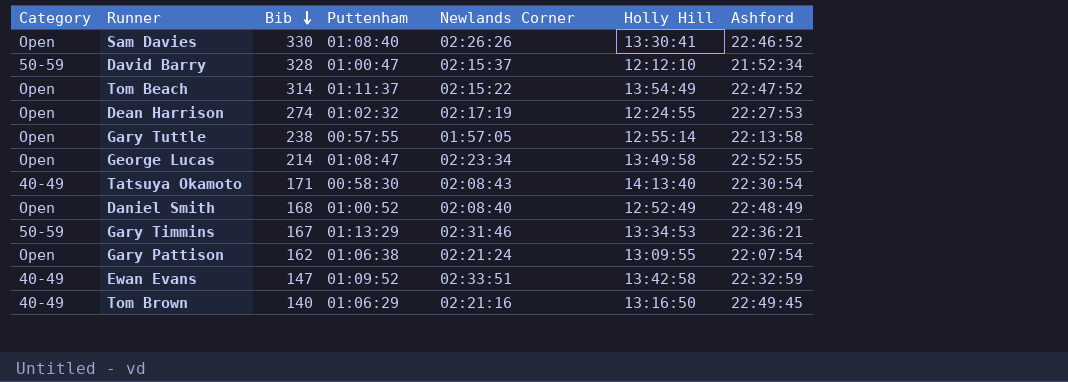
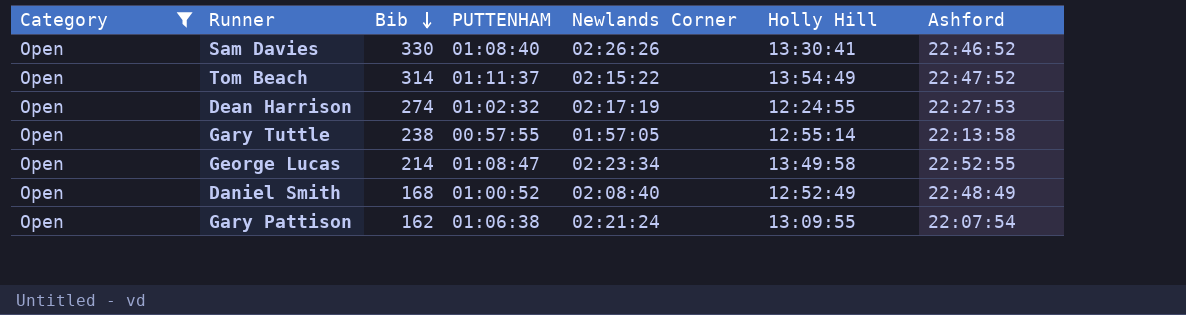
filter: none -> Category = Open
column name: Puttenham -> PUTTENHAM

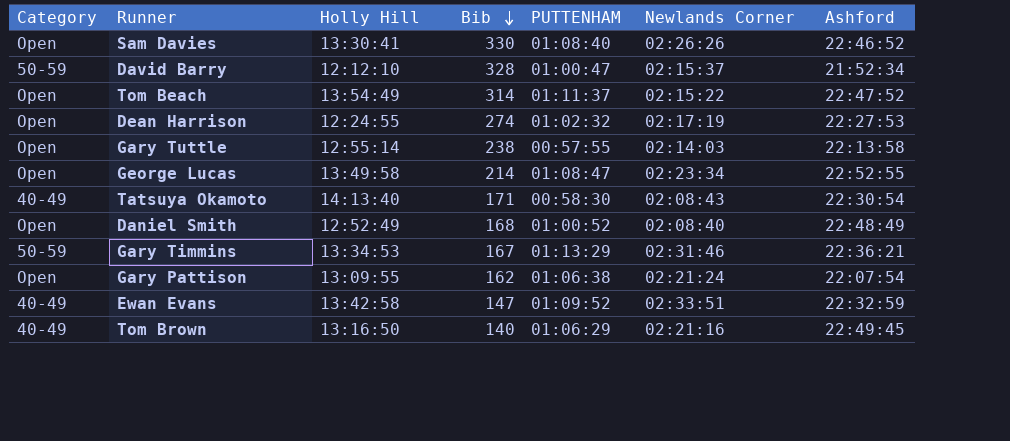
filter: Category = Open -> none
column Holly Hill | position: 6 -> 3
Gary Tuttle | Newlands Corner: 01:57:05 -> 02:14:03

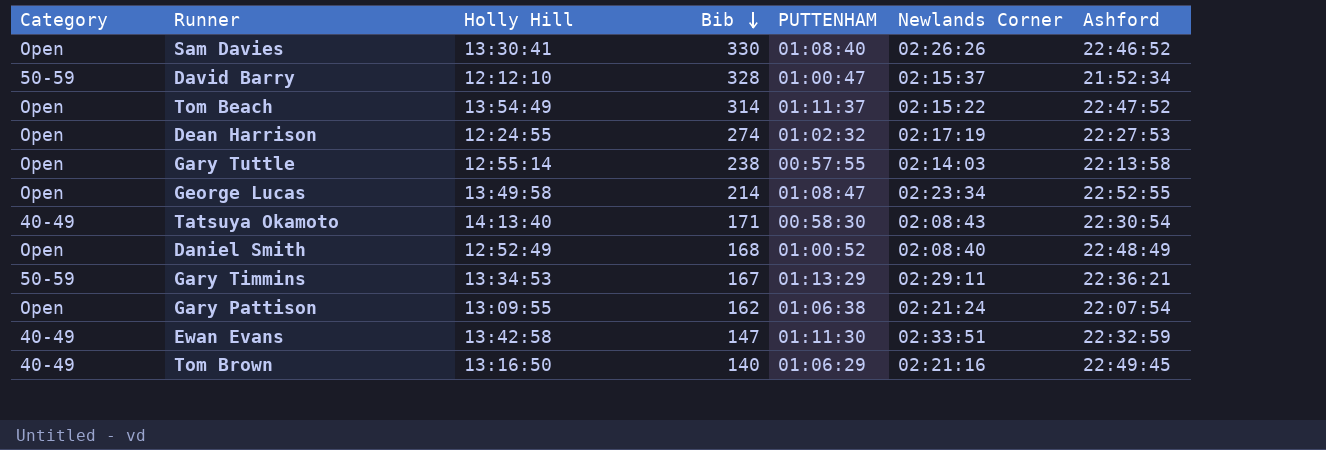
Gary Timmins | Newlands Corner: 02:31:46 -> 02:29:11
Ewan Evans | PUTTENHAM: 01:09:52 -> 01:11:30

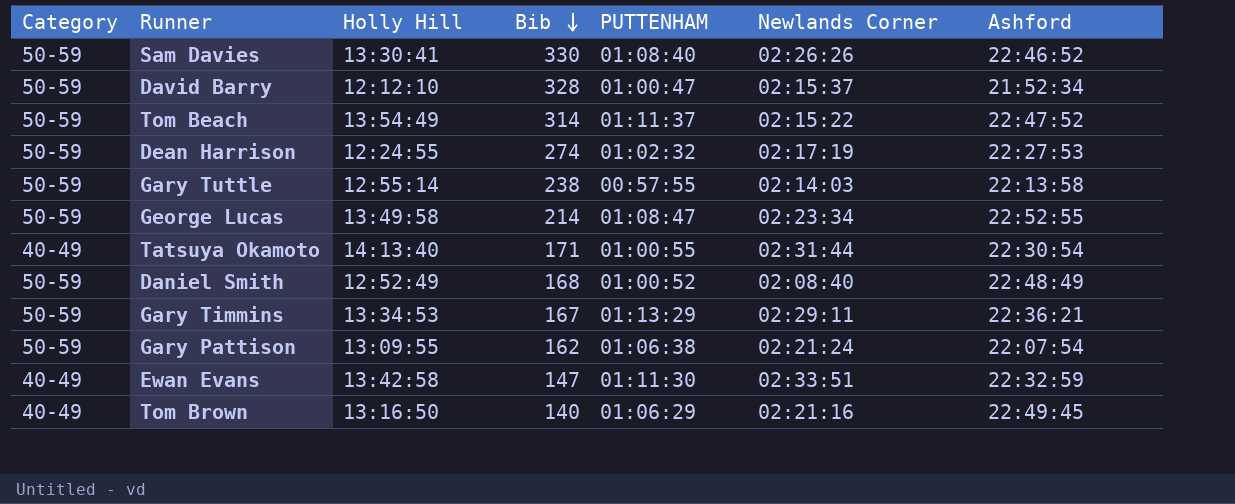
Sam Davies | Category: Open -> 50-59
Tom Beach | Category: Open -> 50-59
Dean Harrison | Category: Open -> 50-59
Gary Tuttle | Category: Open -> 50-59
George Lucas | Category: Open -> 50-59
Tatsuya Okamoto | PUTTENHAM: 00:58:30 -> 01:00:55
Tatsuya Okamoto | Newlands Corner: 02:08:43 -> 02:31:44
Daniel Smith | Category: Open -> 50-59
Gary Pattison | Category: Open -> 50-59

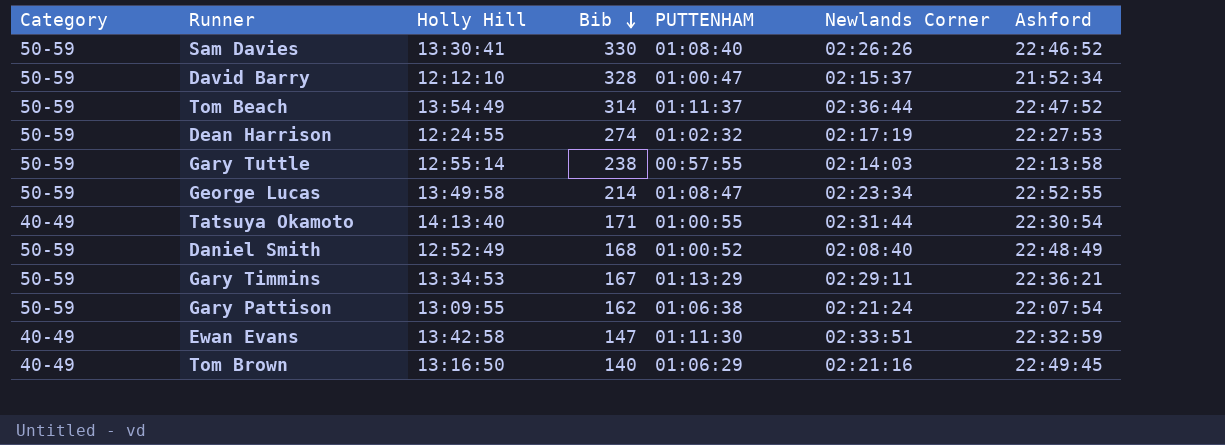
Tom Beach | Newlands Corner: 02:15:22 -> 02:36:44

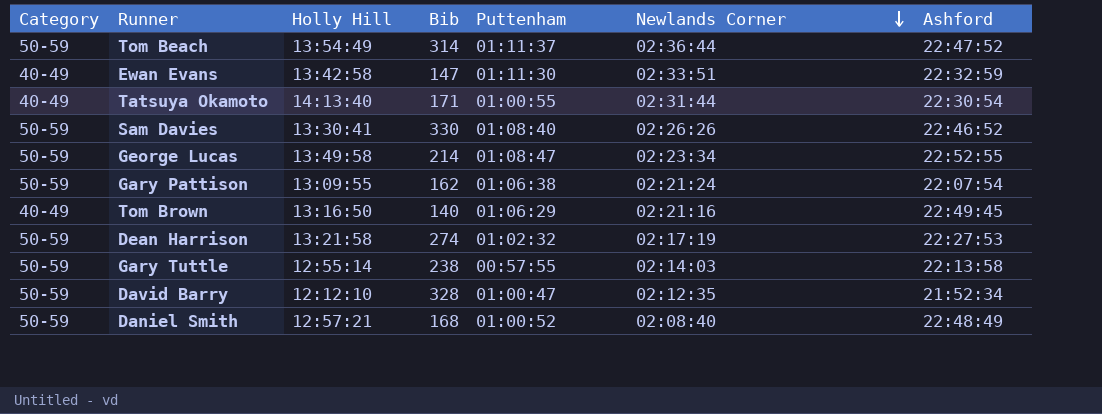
row order: Bib descending -> Newlands Corner descending
column name: PUTTENHAM -> Puttenham
row Gary Timmins: 50-59 | 13:34:53 | 167 | 01:13:29 | 02:29:11 | 22:36:21 -> none
Dean Harrison | Holly Hill: 12:24:55 -> 13:21:58
David Barry | Newlands Corner: 02:15:37 -> 02:12:35
Daniel Smith | Holly Hill: 12:52:49 -> 12:57:21

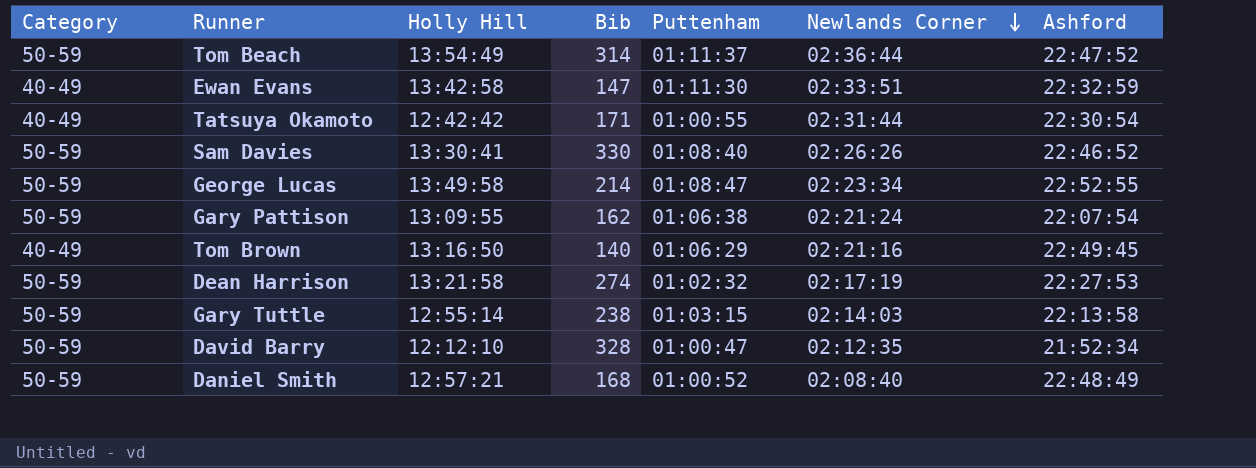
Tatsuya Okamoto | Holly Hill: 14:13:40 -> 12:42:42
Gary Tuttle | Puttenham: 00:57:55 -> 01:03:15

